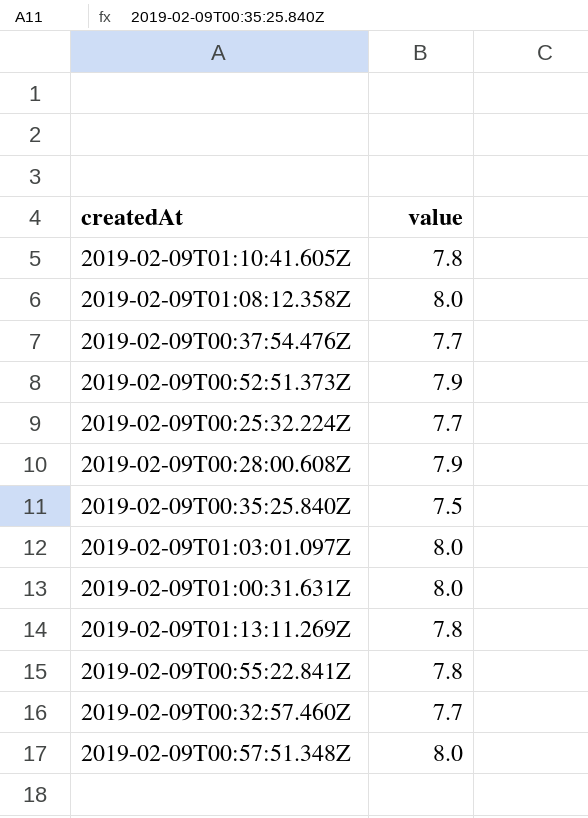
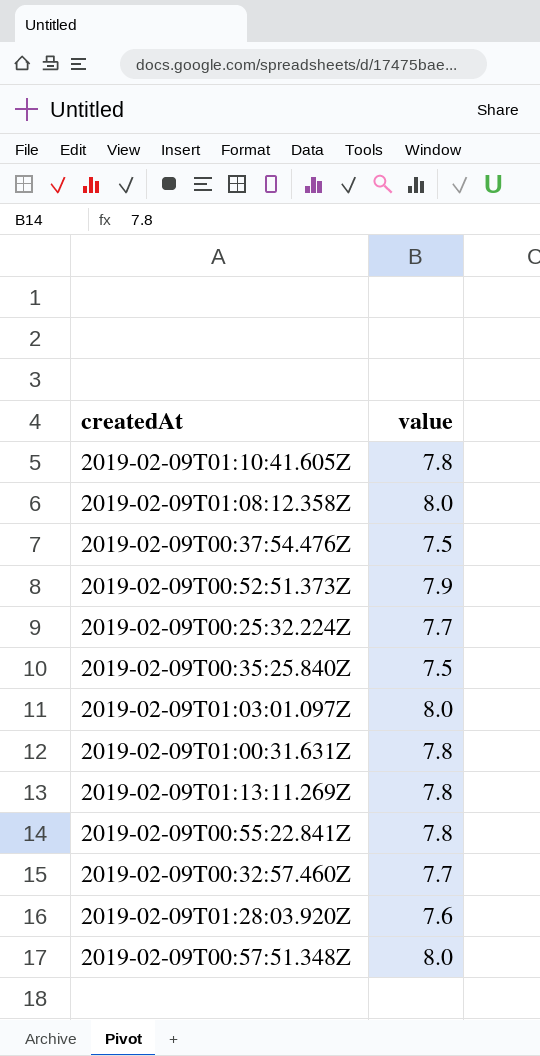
row 2019-02-09T00:28:00.608Z: 7.9 -> none
2019-02-09T00:37:54.476Z | value: 7.7 -> 7.5
2019-02-09T01:00:31.631Z | value: 8.0 -> 7.8
row 2019-02-09T01:28:03.920Z: none -> 7.6

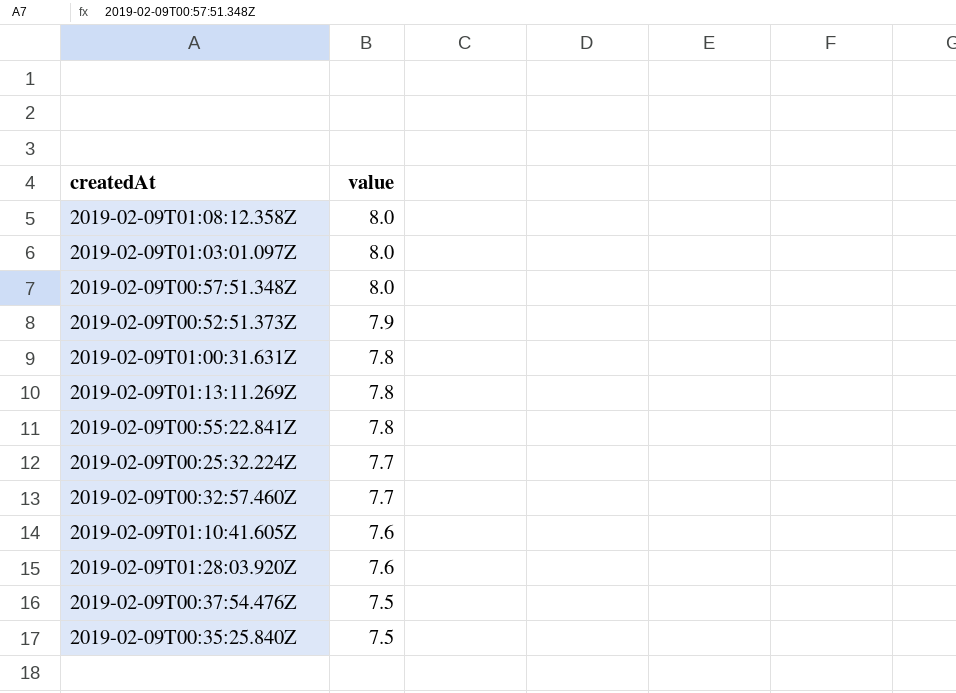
row order: none -> value descending
2019-02-09T01:10:41.605Z | value: 7.8 -> 7.6

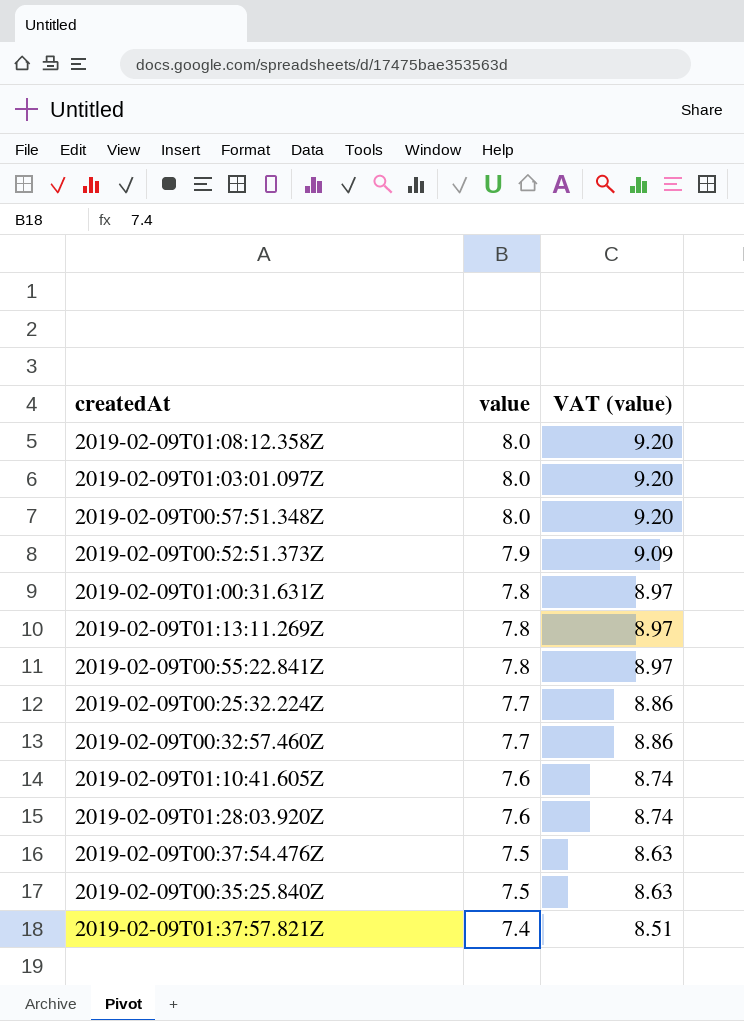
column VAT (value) | formula: none -> [value] * 1.15
row 2019-02-09T01:37:57.821Z: none -> 7.4 | 8.51

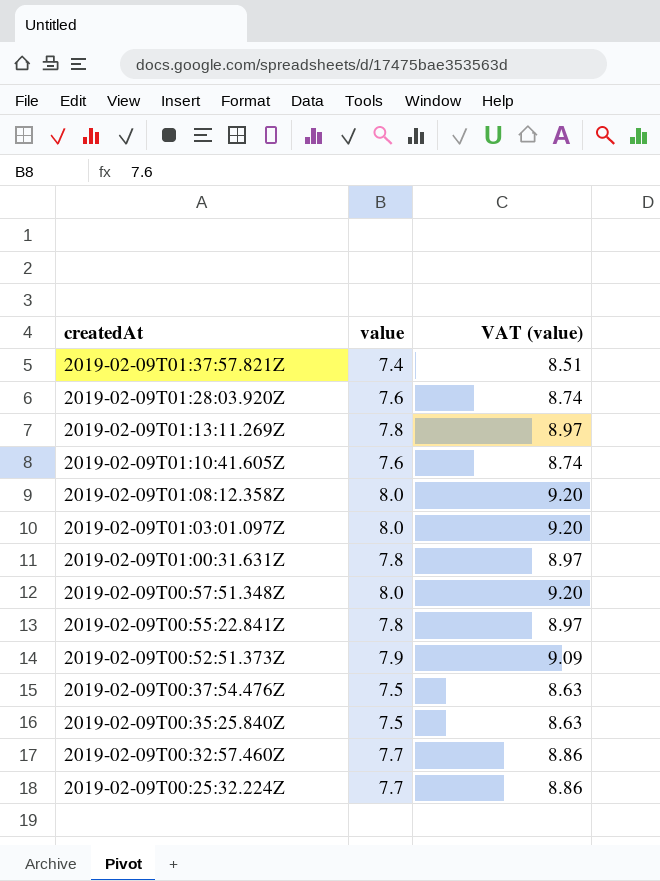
row order: value descending -> createdAt descending

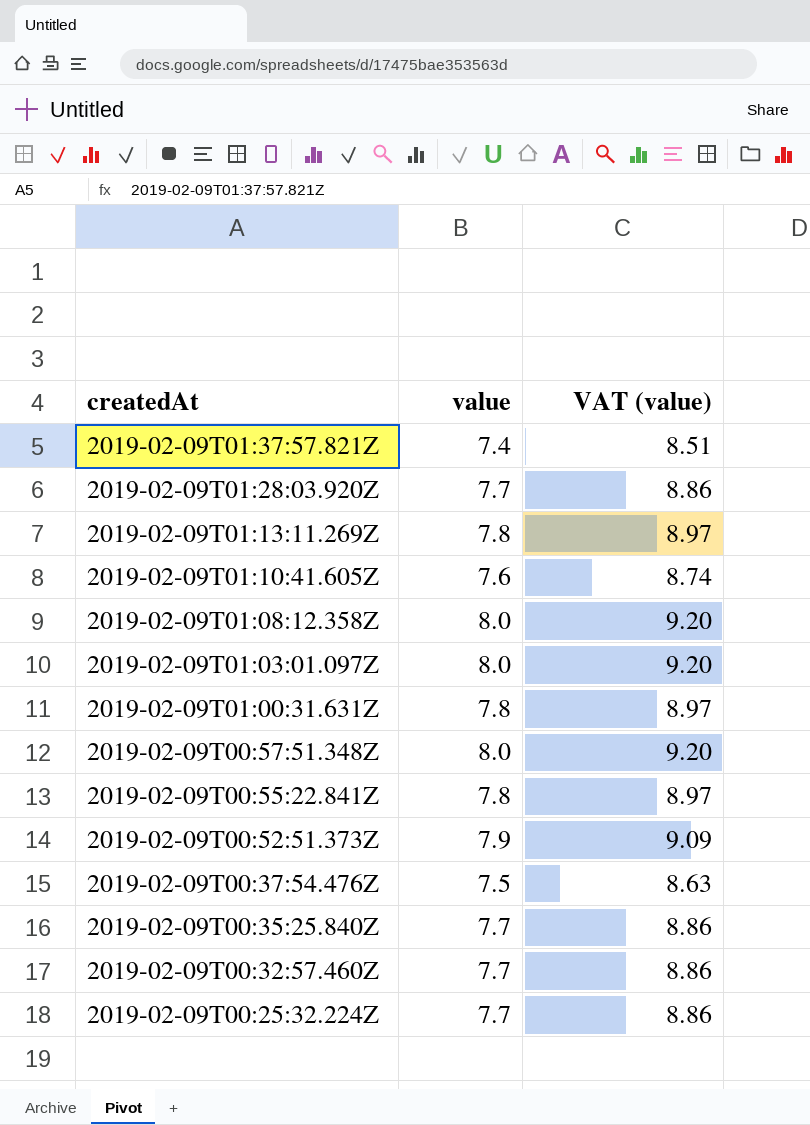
2019-02-09T01:28:03.920Z | value: 7.6 -> 7.7
2019-02-09T01:28:03.920Z | VAT (value): 8.74 -> 8.86
2019-02-09T00:35:25.840Z | value: 7.5 -> 7.7
2019-02-09T00:35:25.840Z | VAT (value): 8.63 -> 8.86

